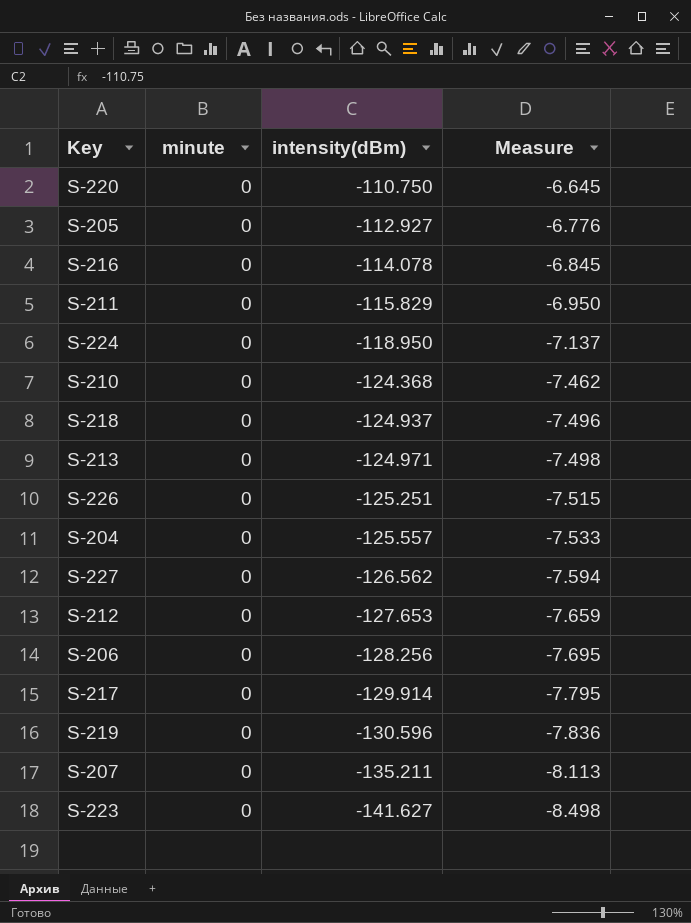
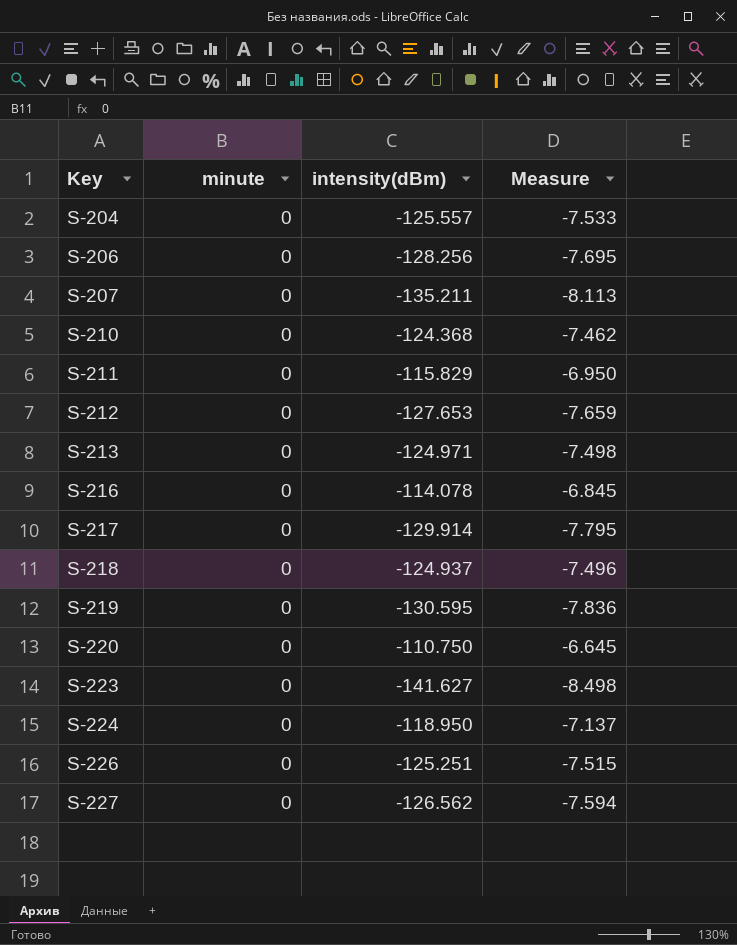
row order: intensity(dBm) descending -> Key ascending
row S-205: 0 | -112.927 | -6.776 -> none
S-219 | intensity(dBm): -130.596 -> -130.595

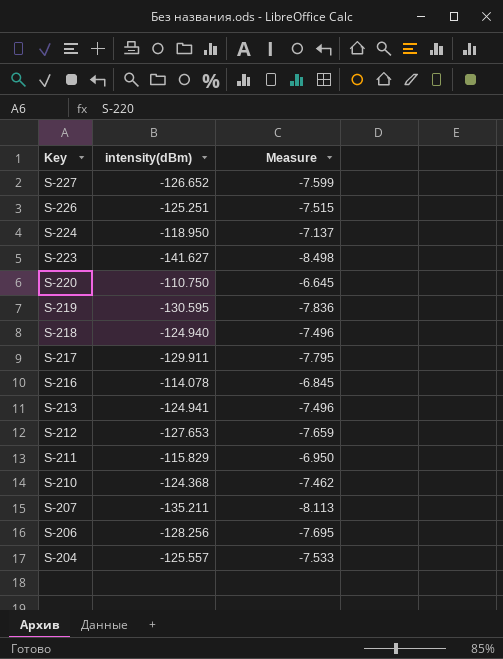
row order: Key ascending -> Key descending
column minute | position: 2 -> none
S-227 | intensity(dBm): -126.562 -> -126.652
S-227 | Measure: -7.594 -> -7.599
S-218 | intensity(dBm): -124.937 -> -124.940
S-217 | intensity(dBm): -129.914 -> -129.911
S-213 | intensity(dBm): -124.971 -> -124.941
S-213 | Measure: -7.498 -> -7.496

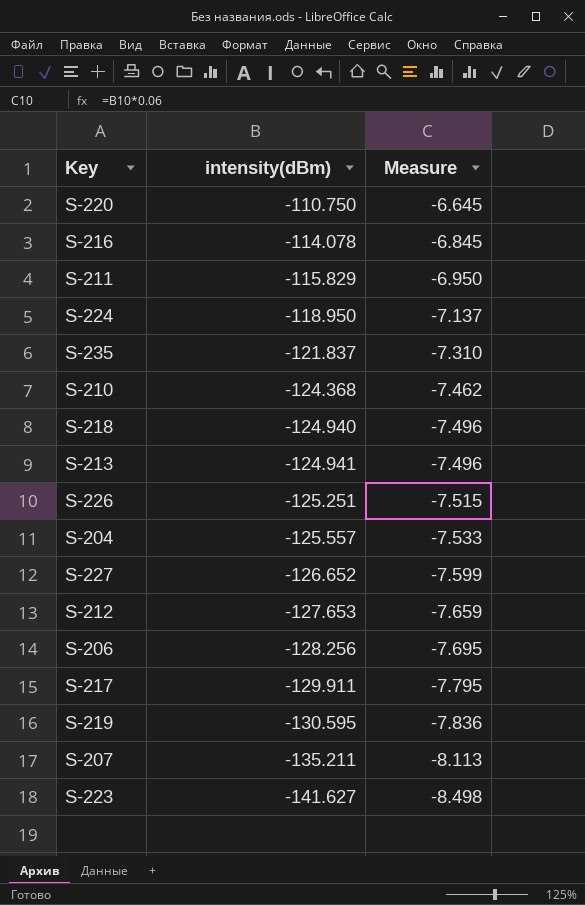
row order: Key descending -> intensity(dBm) descending
row S-235: none -> -121.837 | -7.310

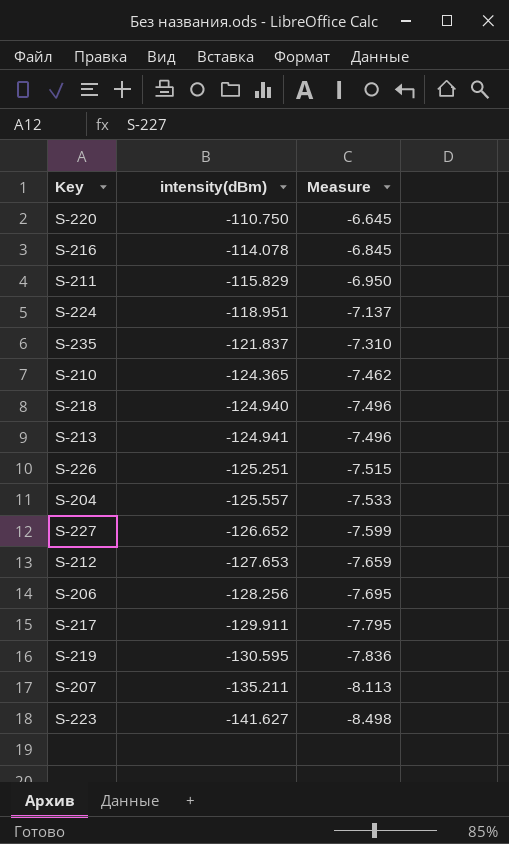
S-224 | intensity(dBm): -118.950 -> -118.951
S-210 | intensity(dBm): -124.368 -> -124.365

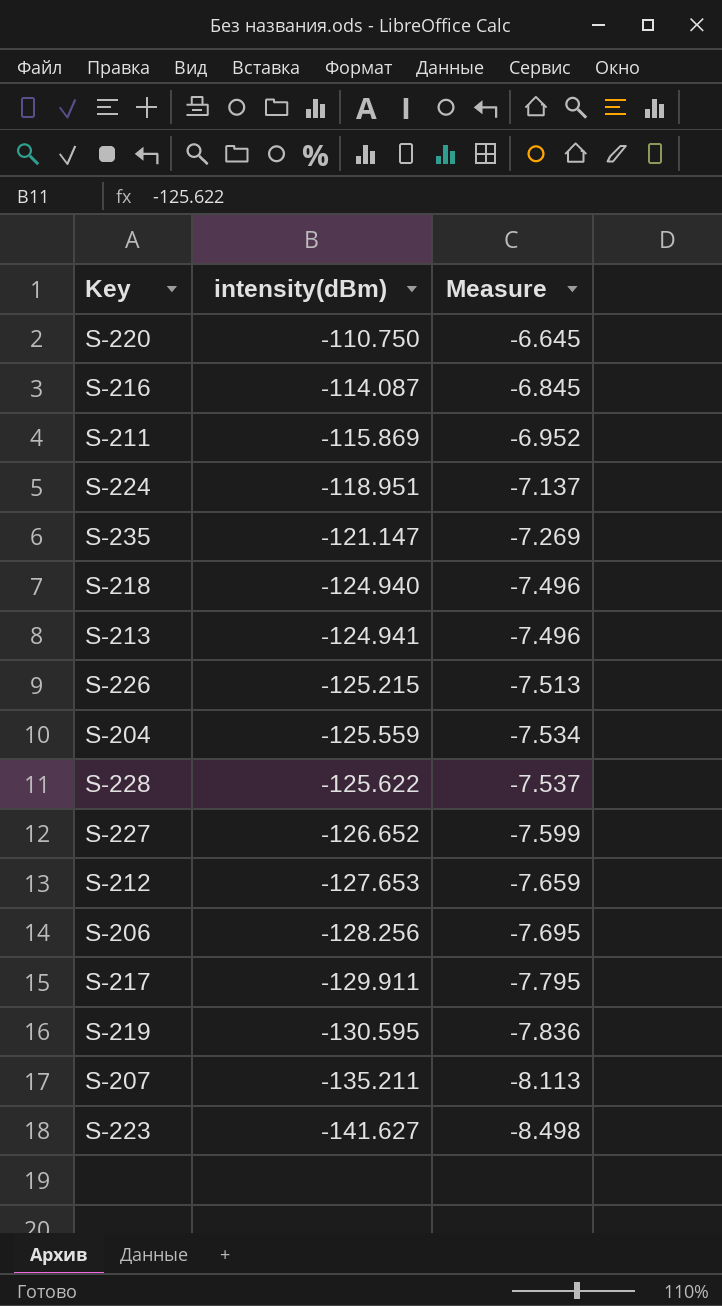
row S-210: -124.365 | -7.462 -> none
S-216 | intensity(dBm): -114.078 -> -114.087
S-211 | intensity(dBm): -115.829 -> -115.869
S-211 | Measure: -6.950 -> -6.952
S-235 | intensity(dBm): -121.837 -> -121.147
S-235 | Measure: -7.310 -> -7.269
S-226 | intensity(dBm): -125.251 -> -125.215
S-226 | Measure: -7.515 -> -7.513
S-204 | intensity(dBm): -125.557 -> -125.559
S-204 | Measure: -7.533 -> -7.534
row S-228: none -> -125.622 | -7.537

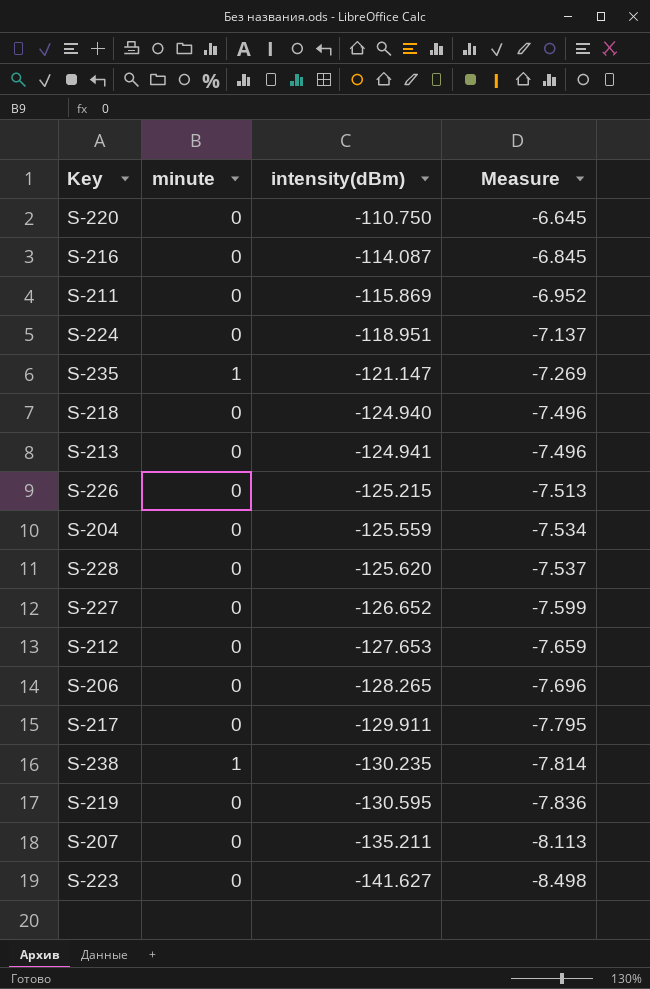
column minute | position: none -> 2
S-228 | intensity(dBm): -125.622 -> -125.620
S-206 | intensity(dBm): -128.256 -> -128.265
S-206 | Measure: -7.695 -> -7.696
row S-238: none -> 1 | -130.235 | -7.814

